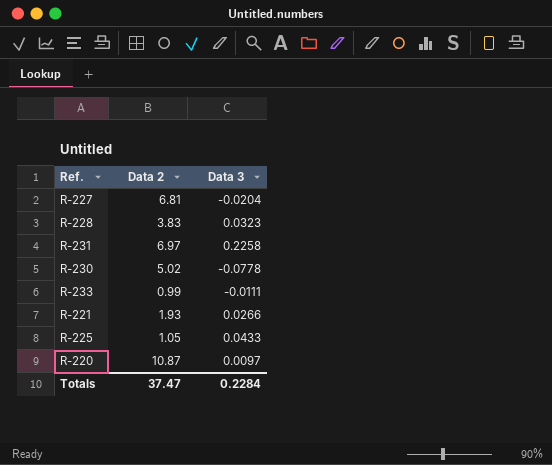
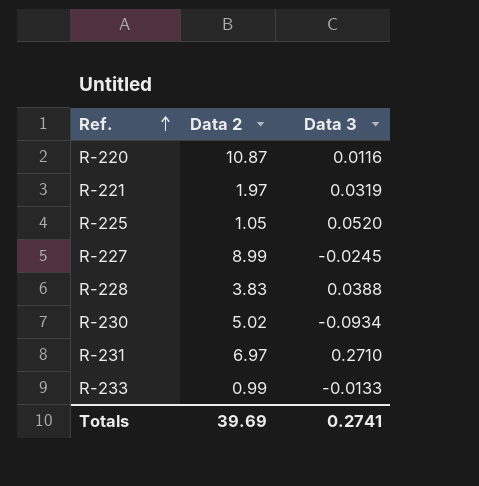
row order: none -> Ref. ascending
R-220 | Data 3: 0.0097 -> 0.0116
R-221 | Data 2: 1.93 -> 1.97
R-221 | Data 3: 0.0266 -> 0.0319
R-225 | Data 3: 0.0433 -> 0.0520
R-227 | Data 2: 6.81 -> 8.99
R-227 | Data 3: -0.0204 -> -0.0245
R-228 | Data 3: 0.0323 -> 0.0388
R-230 | Data 3: -0.0778 -> -0.0934
R-231 | Data 3: 0.2258 -> 0.2710
R-233 | Data 3: -0.0111 -> -0.0133
Totals | Data 2: 37.47 -> 39.69
Totals | Data 3: 0.2284 -> 0.2741

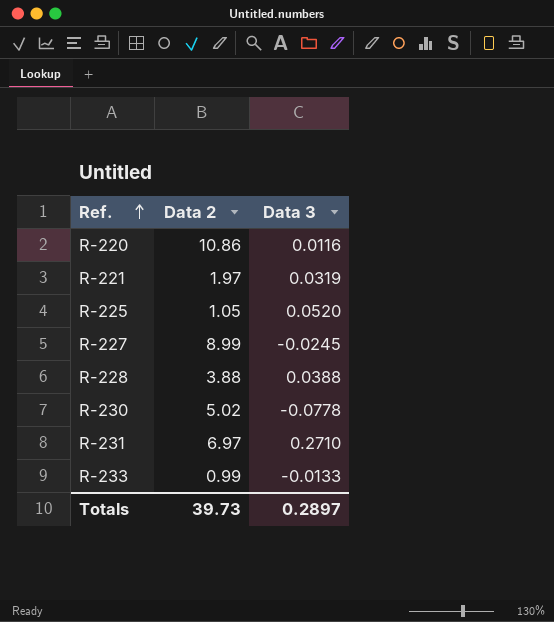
R-220 | Data 2: 10.87 -> 10.86
R-228 | Data 2: 3.83 -> 3.88
R-230 | Data 3: -0.0934 -> -0.0778
Totals | Data 2: 39.69 -> 39.73
Totals | Data 3: 0.2741 -> 0.2897

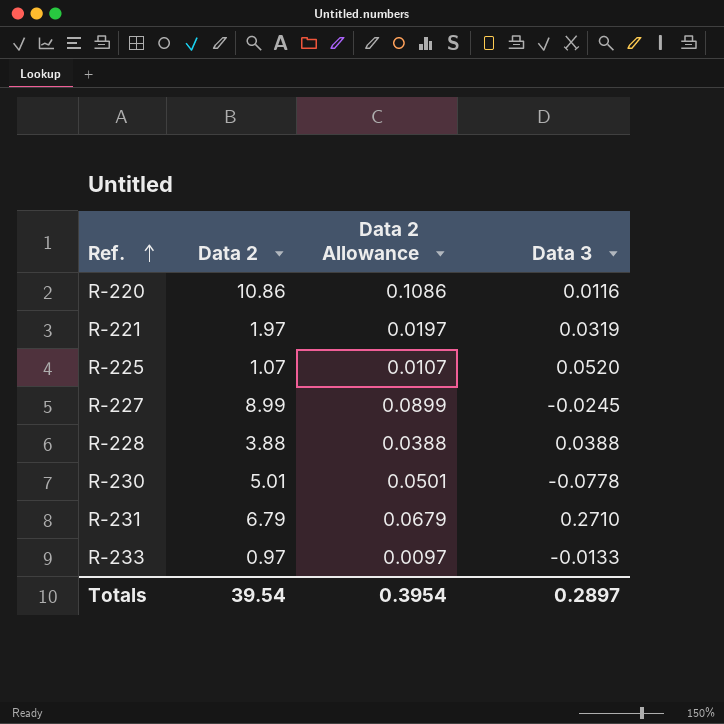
column Data 2 Allowance | formula: none -> [Data 2] * 0.01
R-225 | Data 2: 1.05 -> 1.07
R-230 | Data 2: 5.02 -> 5.01
R-231 | Data 2: 6.97 -> 6.79
R-233 | Data 2: 0.99 -> 0.97
Totals | Data 2: 39.73 -> 39.54

